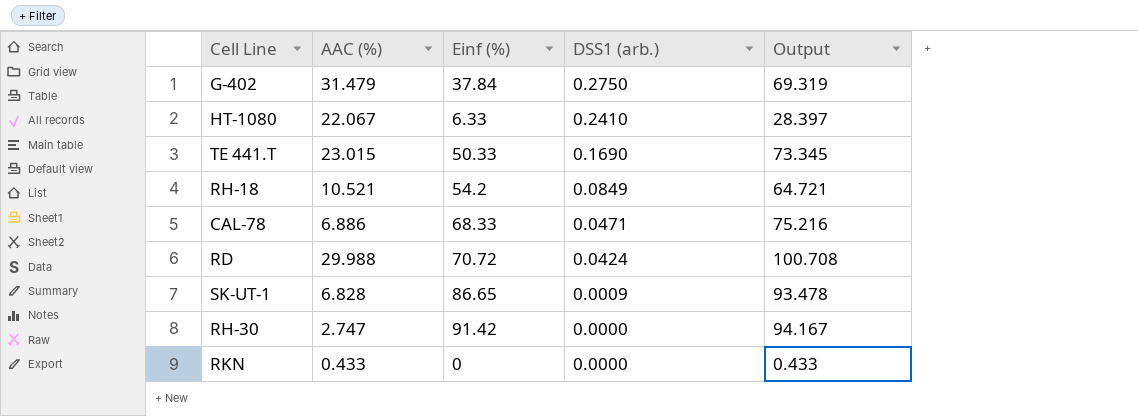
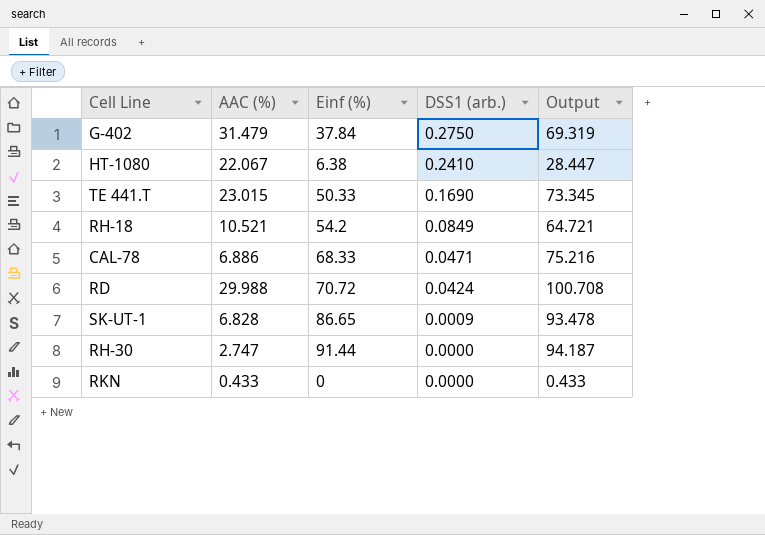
HT-1080 | Einf (%): 6.33 -> 6.38
HT-1080 | Output: 28.397 -> 28.447
RH-30 | Einf (%): 91.42 -> 91.44
RH-30 | Output: 94.167 -> 94.187

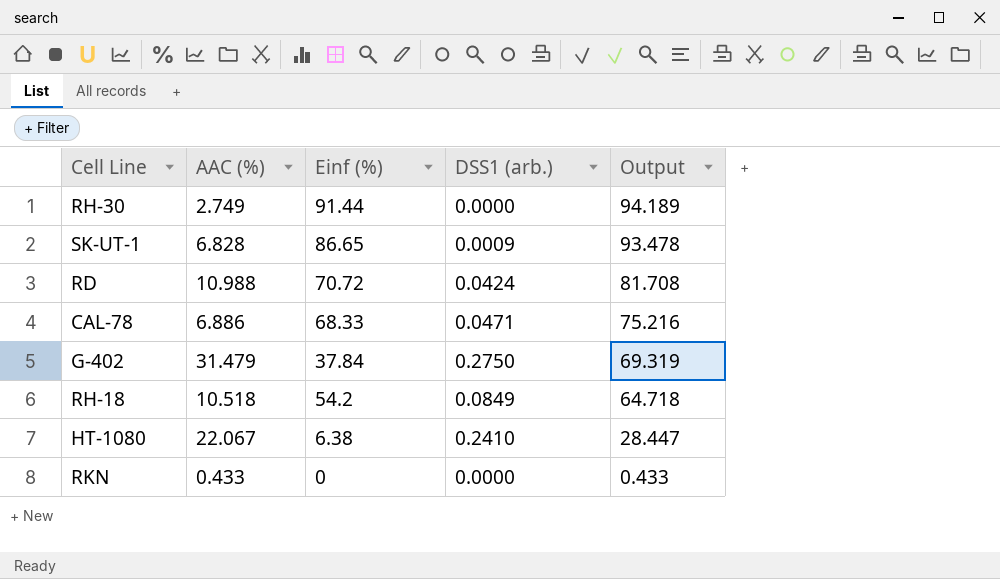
row order: DSS1 (arb.) descending -> Output descending
row TE 441.T: 23.015 | 50.33 | 0.1690 | 73.345 -> none
RH-30 | AAC (%): 2.747 -> 2.749
RH-30 | Output: 94.187 -> 94.189
RD | AAC (%): 29.988 -> 10.988
RD | Output: 100.708 -> 81.708
RH-18 | AAC (%): 10.521 -> 10.518
RH-18 | Output: 64.721 -> 64.718

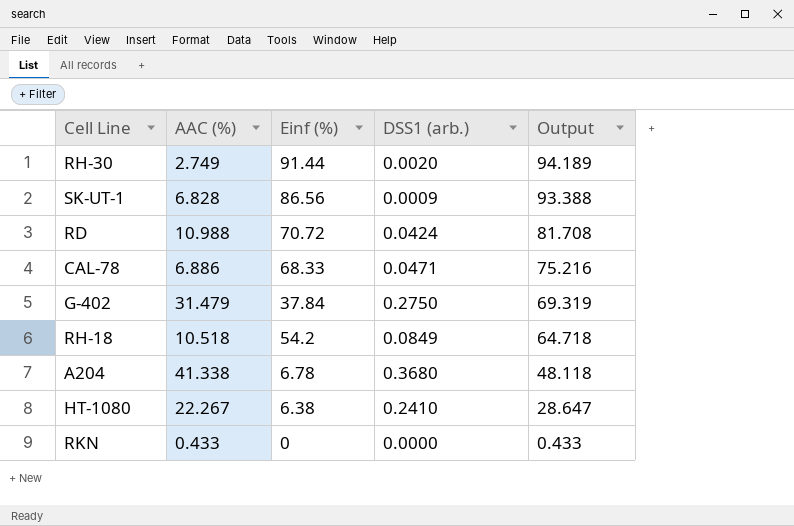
RH-30 | DSS1 (arb.): 0.0000 -> 0.0020
SK-UT-1 | Einf (%): 86.65 -> 86.56
SK-UT-1 | Output: 93.478 -> 93.388
row A204: none -> 41.338 | 6.78 | 0.3680 | 48.118
HT-1080 | AAC (%): 22.067 -> 22.267
HT-1080 | Output: 28.447 -> 28.647

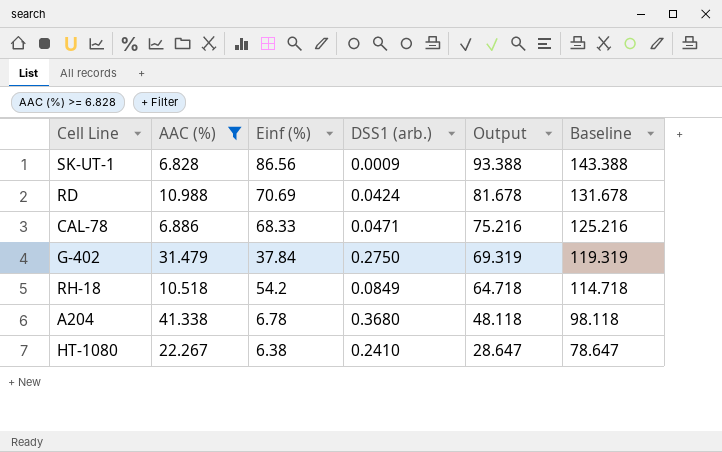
filter: none -> AAC (%) >= 6.828
column Baseline | formula: none -> [Output] + 50
RD | Einf (%): 70.72 -> 70.69
RD | Output: 81.708 -> 81.678

